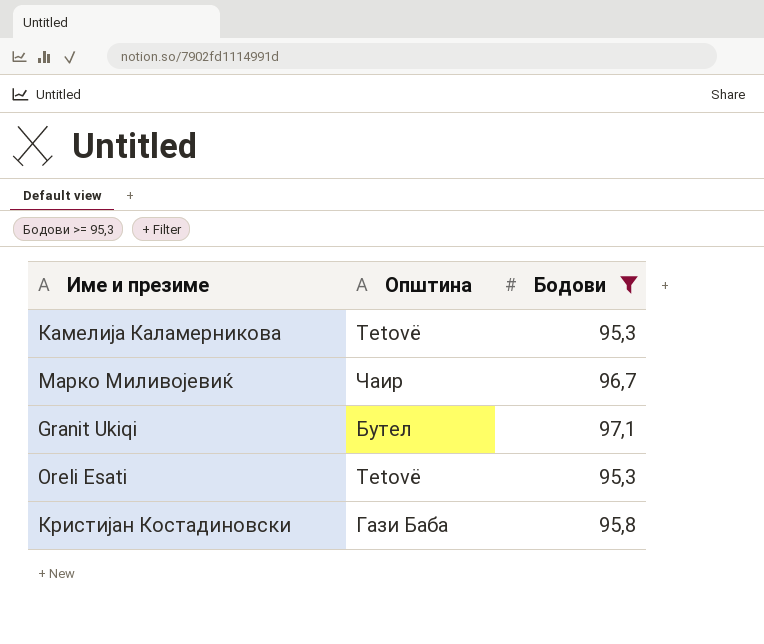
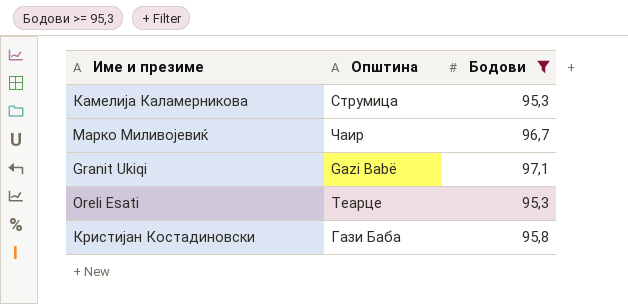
Камелија Каламерникова | Општина: Tetovë -> Струмица
Granit Ukiqi | Општина: Бутел -> Gazi Babë
Oreli Esati | Општина: Tetovë -> Теарце

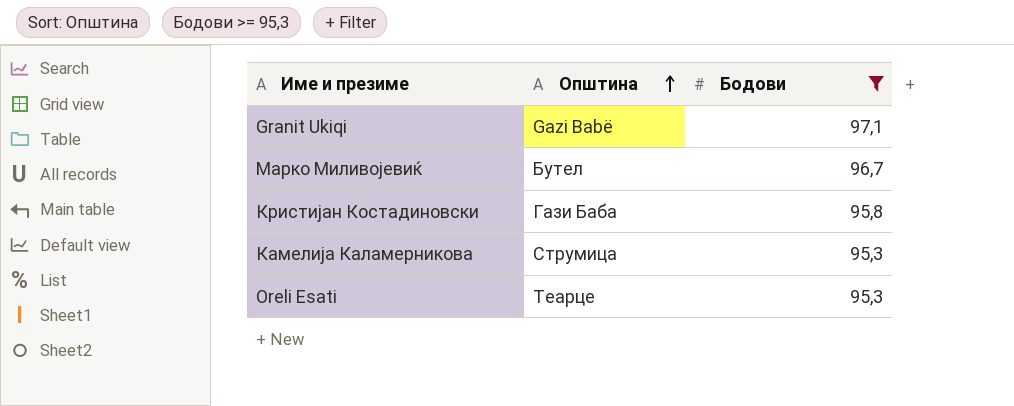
row order: none -> Општина ascending
Марко Миливојевиќ | Општина: Чаир -> Бутел

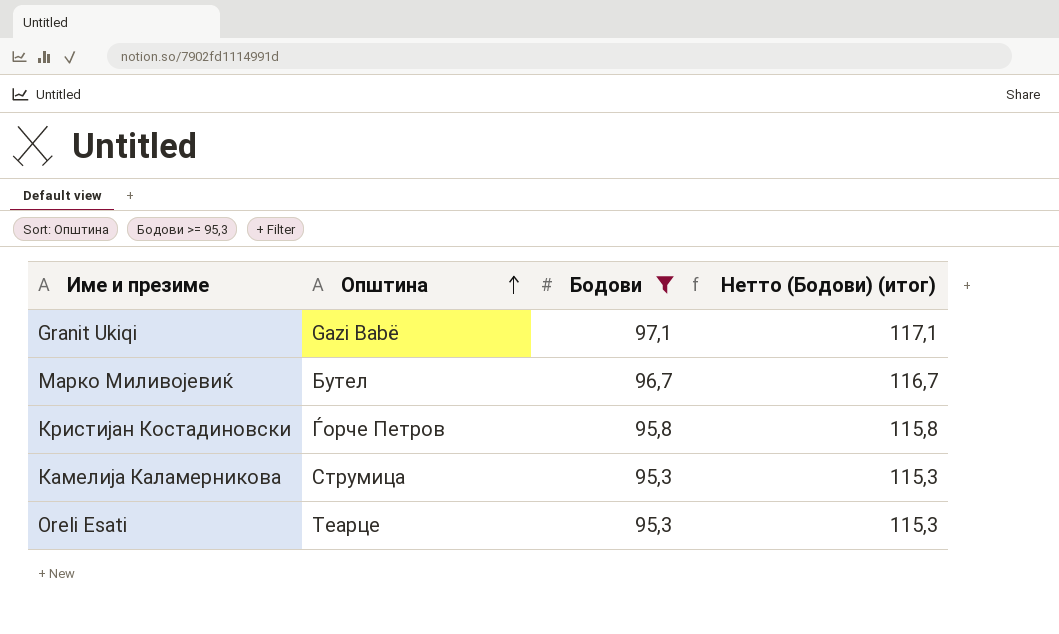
column Нетто (Бодови) (итог) | formula: none -> [Бодови] + 20
Кристијан Костадиновски | Општина: Гази Баба -> Ѓорче Петров

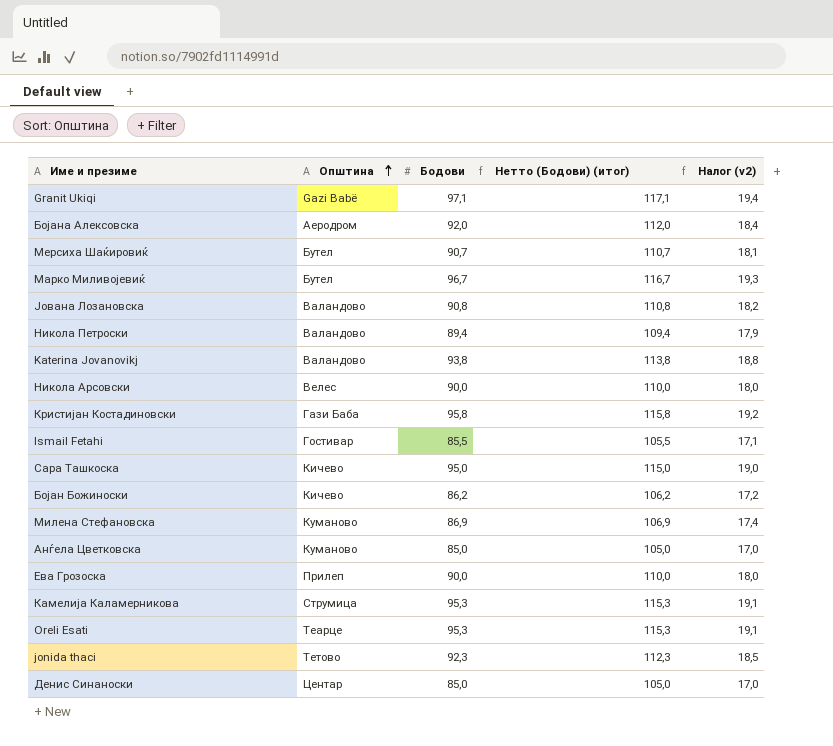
filter: Бодови >= 95,3 -> none
column Налог (v2) | formula: none -> [Бодови] * 0,2
Кристијан Костадиновски | Општина: Ѓорче Петров -> Гази Баба

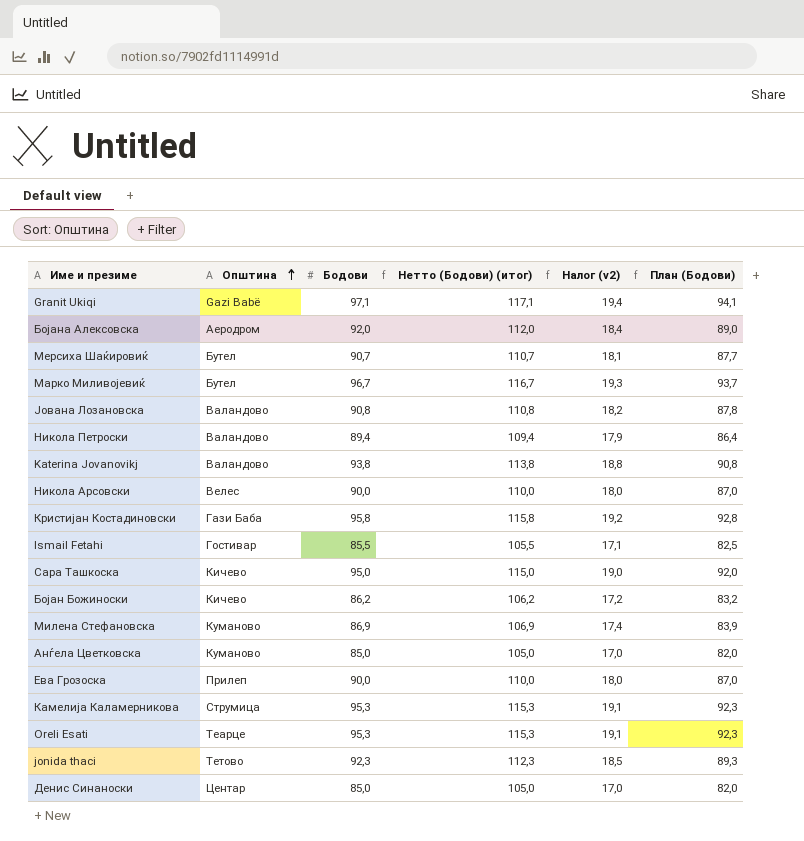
column План (Бодови) | formula: none -> [Бодови] - 3

